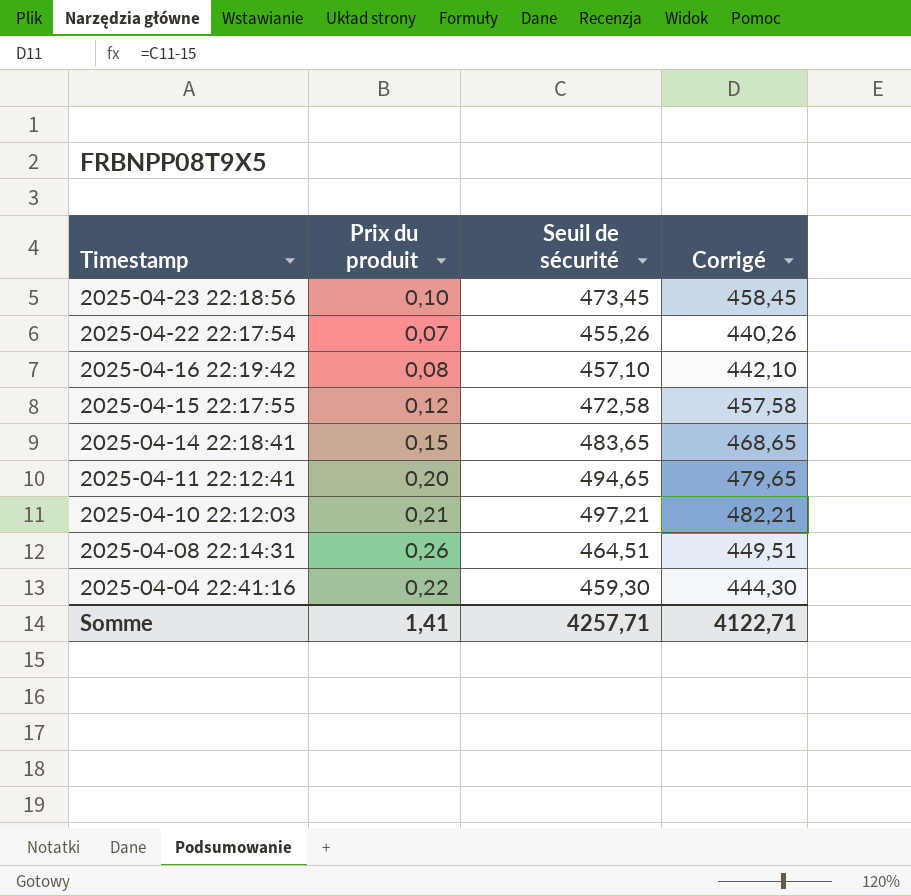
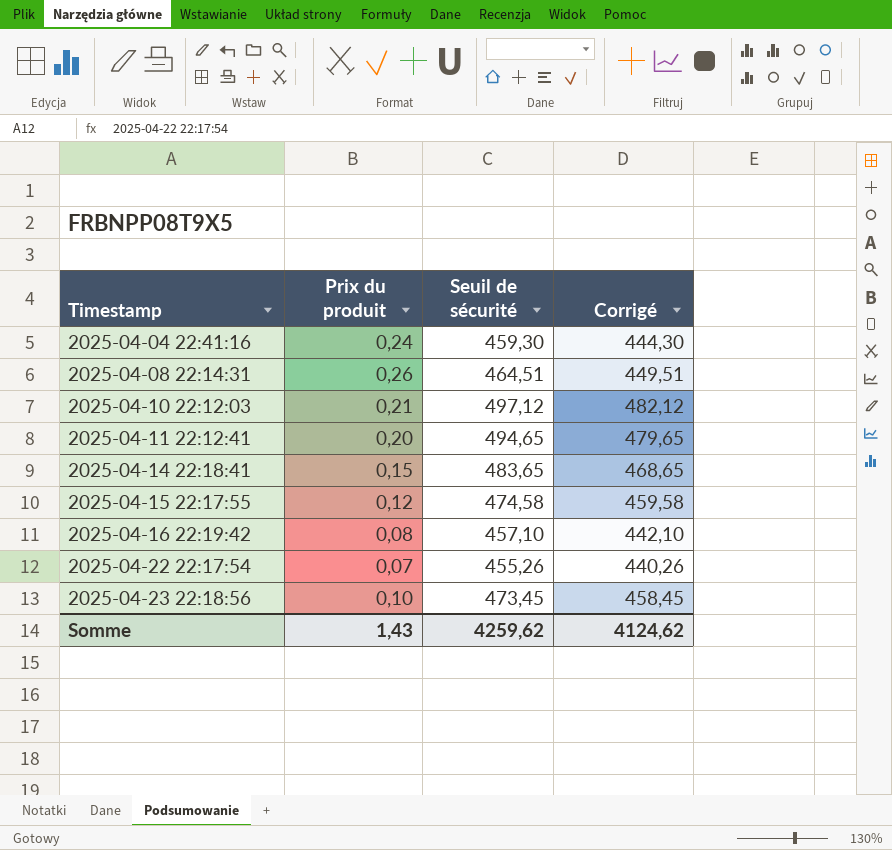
row order: Timestamp descending -> Timestamp ascending
2025-04-04 22:41:16 | Prix du produit: 0,22 -> 0,24
2025-04-10 22:12:03 | Seuil de sécurité: 497,21 -> 497,12
2025-04-10 22:12:03 | Corrigé: 482,21 -> 482,12
2025-04-15 22:17:55 | Seuil de sécurité: 472,58 -> 474,58
2025-04-15 22:17:55 | Corrigé: 457,58 -> 459,58
Somme | Prix du produit: 1,41 -> 1,43
Somme | Seuil de sécurité: 4257,71 -> 4259,62
Somme | Corrigé: 4122,71 -> 4124,62

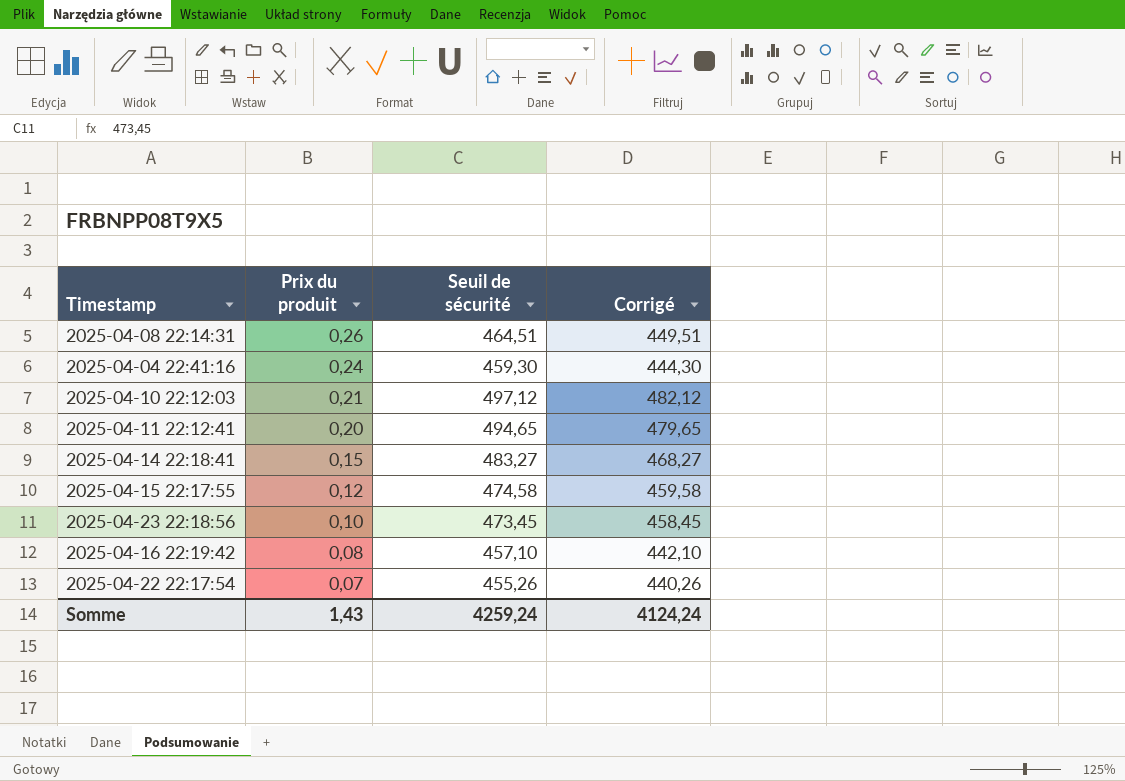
row order: Timestamp ascending -> Prix du produit descending
2025-04-14 22:18:41 | Seuil de sécurité: 483,65 -> 483,27
2025-04-14 22:18:41 | Corrigé: 468,65 -> 468,27
Somme | Seuil de sécurité: 4259,62 -> 4259,24
Somme | Corrigé: 4124,62 -> 4124,24

